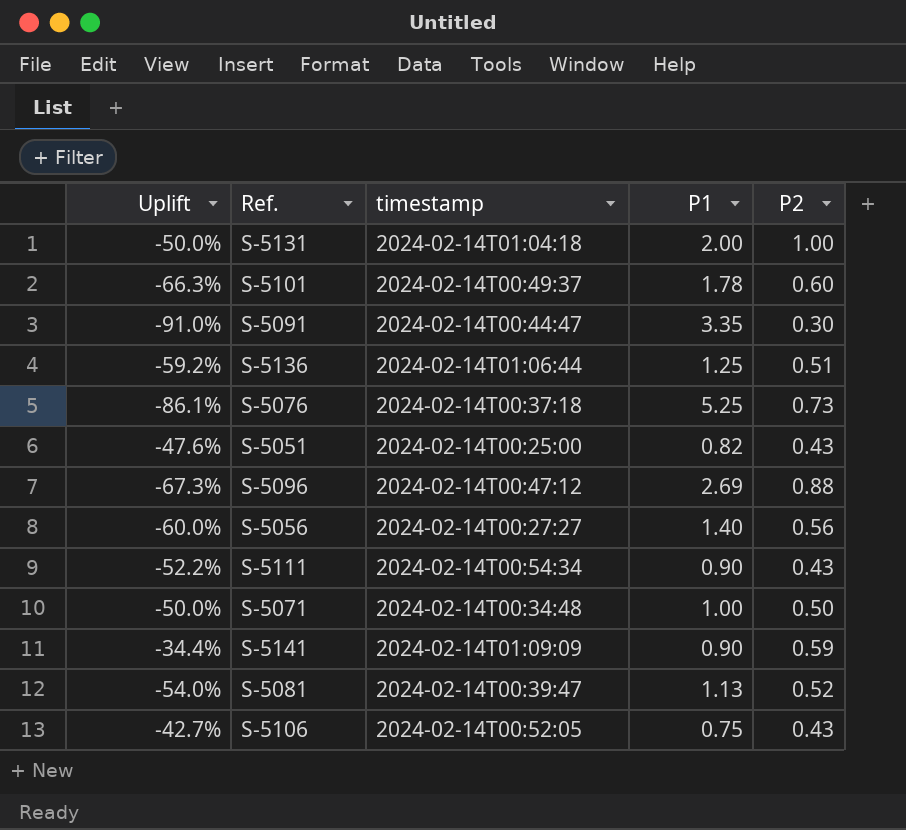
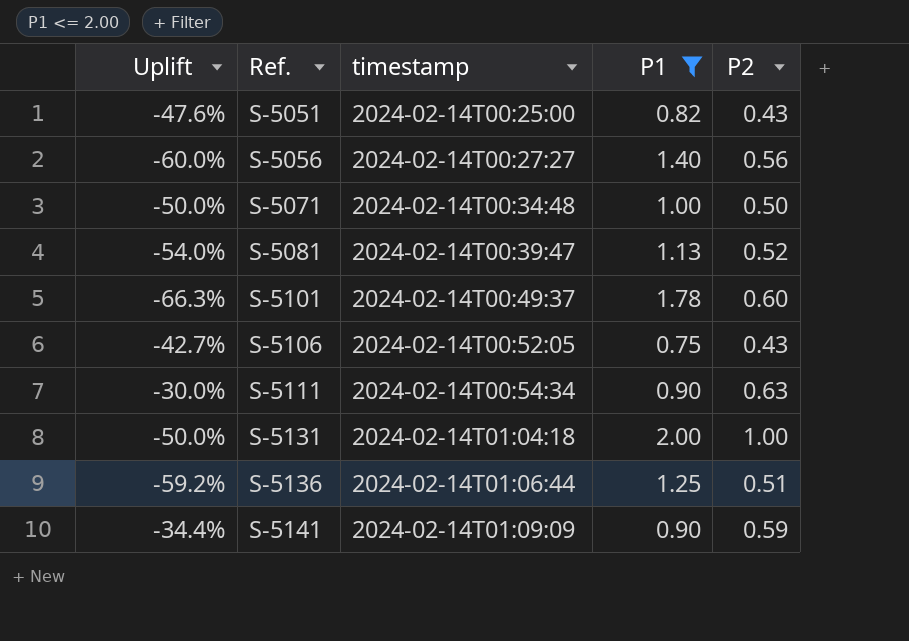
filter: none -> P1 <= 2.00
row order: none -> Ref. ascending
S-5111 | Uplift: -52.2% -> -30.0%
S-5111 | P2: 0.43 -> 0.63

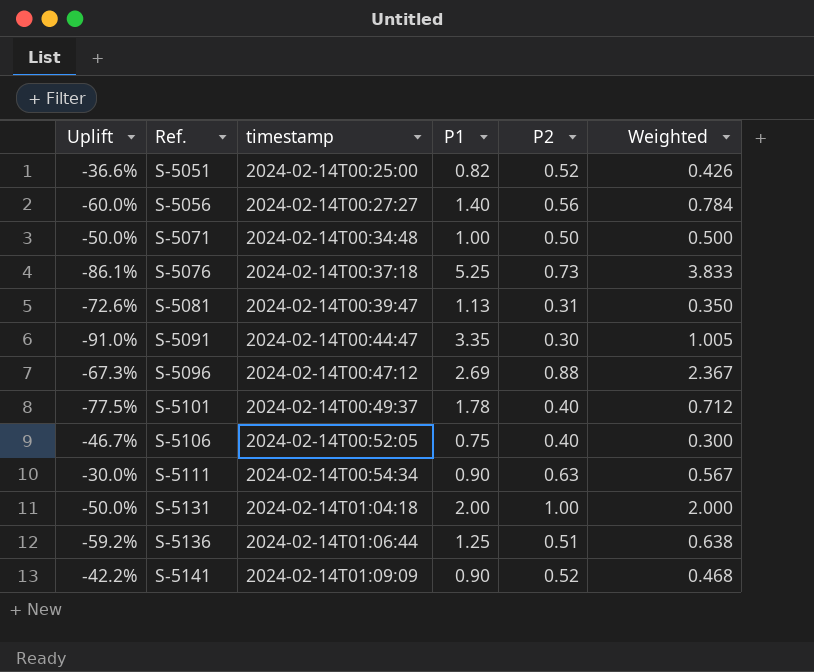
filter: P1 <= 2.00 -> none
column Weighted | formula: none -> [P1] * [P2]
S-5051 | Uplift: -47.6% -> -36.6%
S-5051 | P2: 0.43 -> 0.52
S-5081 | Uplift: -54.0% -> -72.6%
S-5081 | P2: 0.52 -> 0.31
S-5101 | Uplift: -66.3% -> -77.5%
S-5101 | P2: 0.60 -> 0.40
S-5106 | Uplift: -42.7% -> -46.7%
S-5106 | P2: 0.43 -> 0.40
S-5141 | Uplift: -34.4% -> -42.2%
S-5141 | P2: 0.59 -> 0.52

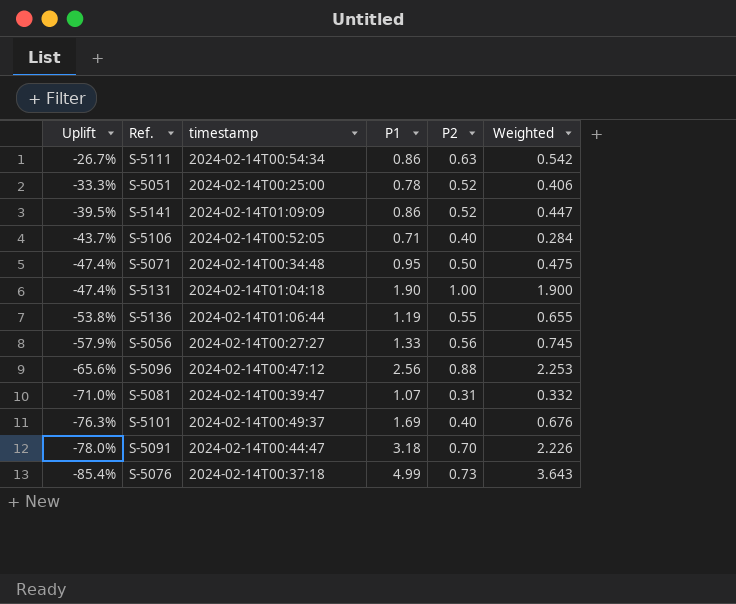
row order: Ref. ascending -> Uplift descending
S-5111 | Uplift: -30.0% -> -26.7%
S-5111 | P1: 0.90 -> 0.86
S-5111 | Weighted: 0.567 -> 0.542
S-5051 | Uplift: -36.6% -> -33.3%
S-5051 | P1: 0.82 -> 0.78
S-5051 | Weighted: 0.426 -> 0.406
S-5141 | Uplift: -42.2% -> -39.5%
S-5141 | P1: 0.90 -> 0.86
S-5141 | Weighted: 0.468 -> 0.447
S-5106 | Uplift: -46.7% -> -43.7%
S-5106 | P1: 0.75 -> 0.71
S-5106 | Weighted: 0.300 -> 0.284
S-5071 | Uplift: -50.0% -> -47.4%
S-5071 | P1: 1.00 -> 0.95
S-5071 | Weighted: 0.500 -> 0.475
S-5131 | Uplift: -50.0% -> -47.4%
S-5131 | P1: 2.00 -> 1.90
S-5131 | Weighted: 2.000 -> 1.900
S-5136 | Uplift: -59.2% -> -53.8%
S-5136 | P1: 1.25 -> 1.19
S-5136 | P2: 0.51 -> 0.55
S-5136 | Weighted: 0.638 -> 0.655
S-5056 | Uplift: -60.0% -> -57.9%
S-5056 | P1: 1.40 -> 1.33
S-5056 | Weighted: 0.784 -> 0.745
S-5096 | Uplift: -67.3% -> -65.6%
S-5096 | P1: 2.69 -> 2.56
S-5096 | Weighted: 2.367 -> 2.253
S-5081 | Uplift: -72.6% -> -71.0%
S-5081 | P1: 1.13 -> 1.07
S-5081 | Weighted: 0.350 -> 0.332
S-5101 | Uplift: -77.5% -> -76.3%
S-5101 | P1: 1.78 -> 1.69
S-5101 | Weighted: 0.712 -> 0.676
S-5091 | Uplift: -91.0% -> -78.0%
S-5091 | P1: 3.35 -> 3.18
S-5091 | P2: 0.30 -> 0.70
S-5091 | Weighted: 1.005 -> 2.226
S-5076 | Uplift: -86.1% -> -85.4%
S-5076 | P1: 5.25 -> 4.99
S-5076 | Weighted: 3.833 -> 3.643

